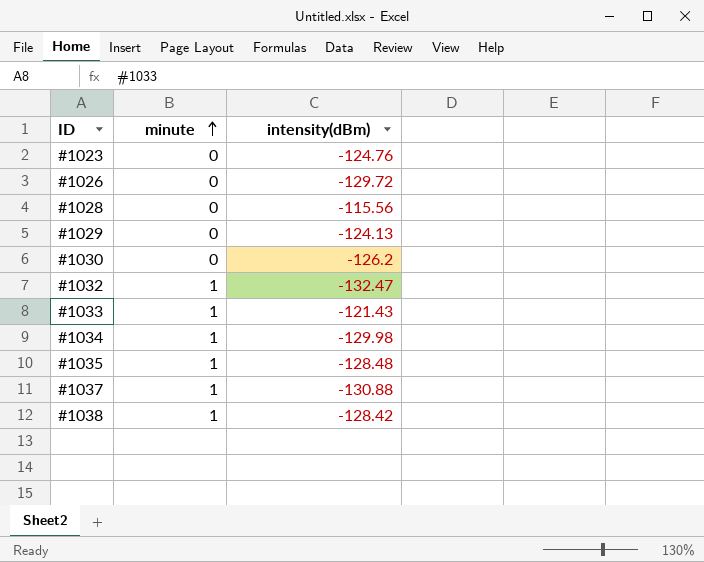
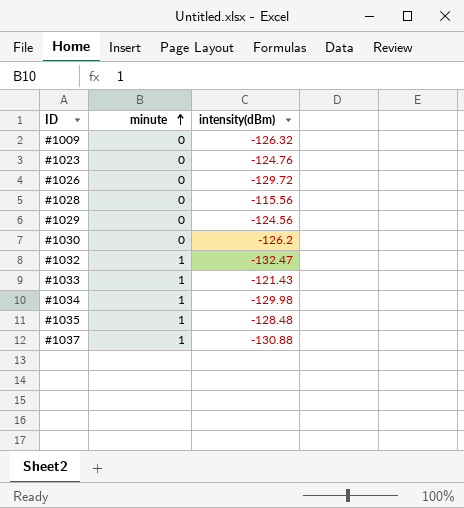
row #1038: 1 | -128.42 -> none
row #1009: none -> 0 | -126.32
#1029 | intensity(dBm): -124.13 -> -124.56

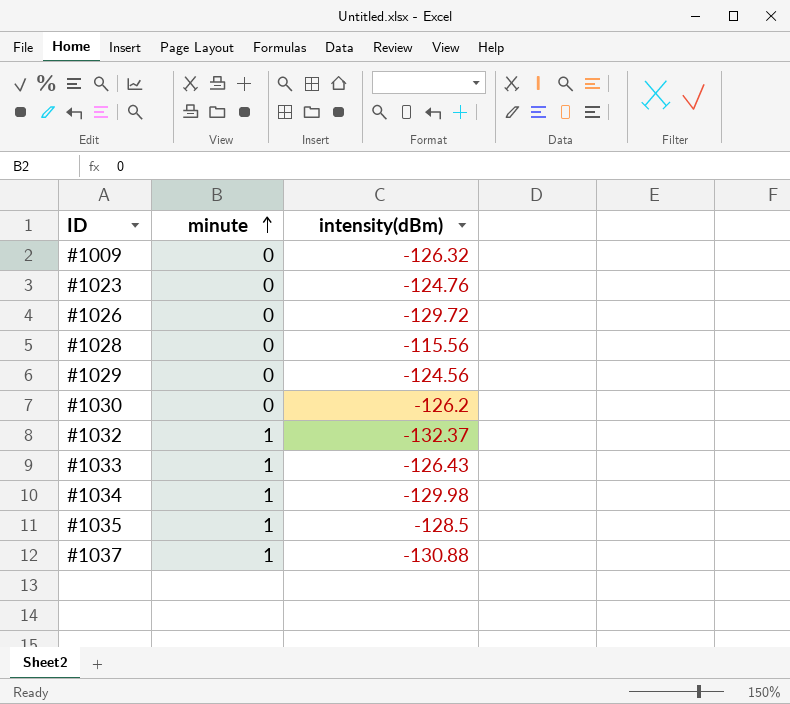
#1032 | intensity(dBm): -132.47 -> -132.37
#1033 | intensity(dBm): -121.43 -> -126.43
#1035 | intensity(dBm): -128.48 -> -128.5

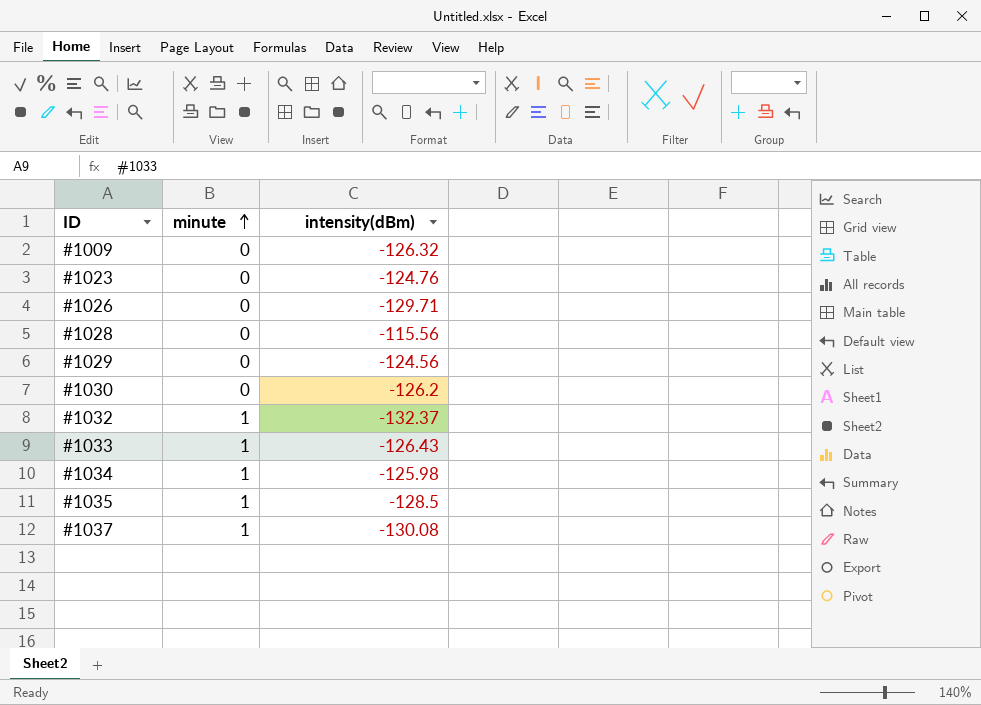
#1026 | intensity(dBm): -129.72 -> -129.71
#1034 | intensity(dBm): -129.98 -> -125.98
#1037 | intensity(dBm): -130.88 -> -130.08

